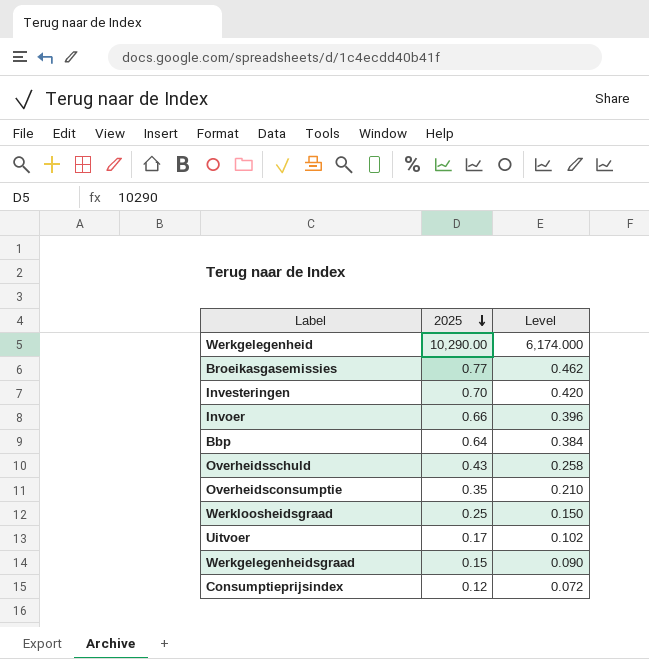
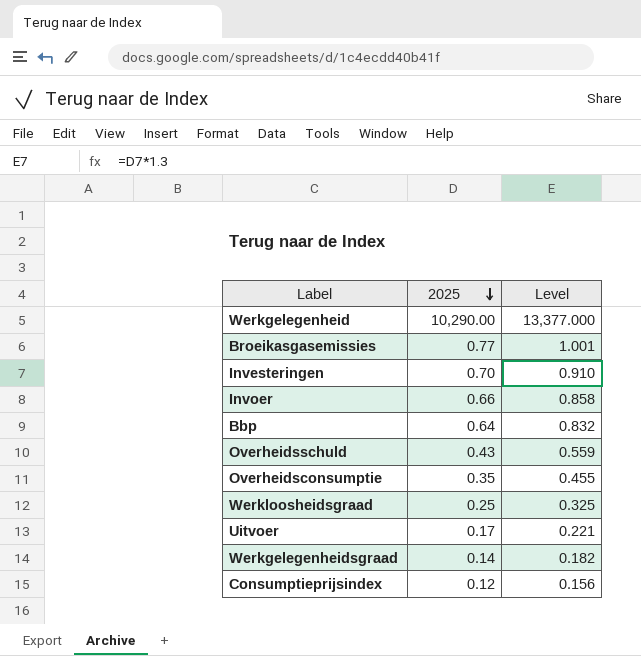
column Level | formula: [2025] * 0.6 -> [2025] * 1.3
Werkgelegenheidsgraad | 2025: 0.15 -> 0.14

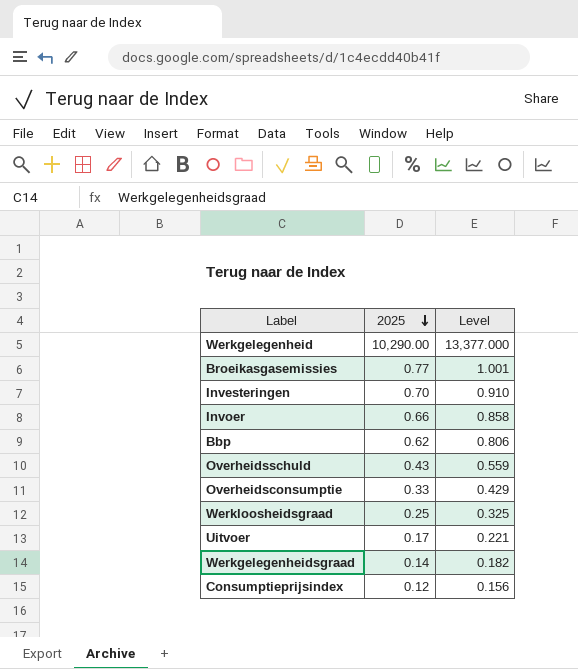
Bbp | 2025: 0.64 -> 0.62
Bbp | Level: 0.832 -> 0.806
Overheidsconsumptie | 2025: 0.35 -> 0.33
Overheidsconsumptie | Level: 0.455 -> 0.429

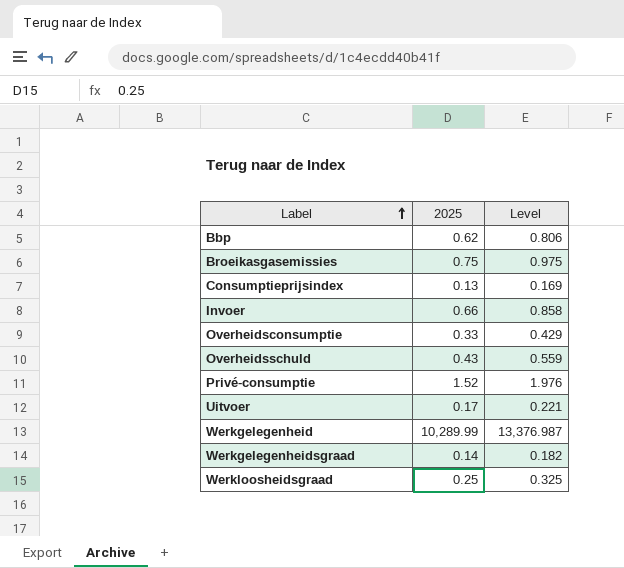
row order: 2025 descending -> Label ascending
row Investeringen: 0.70 | 0.910 -> none
Broeikasgasemissies | 2025: 0.77 -> 0.75
Broeikasgasemissies | Level: 1.001 -> 0.975
Consumptieprijsindex | 2025: 0.12 -> 0.13
Consumptieprijsindex | Level: 0.156 -> 0.169
row Privé-consumptie: none -> 1.52 | 1.976
Werkgelegenheid | 2025: 10,290.00 -> 10,289.99
Werkgelegenheid | Level: 13,377.000 -> 13,376.987

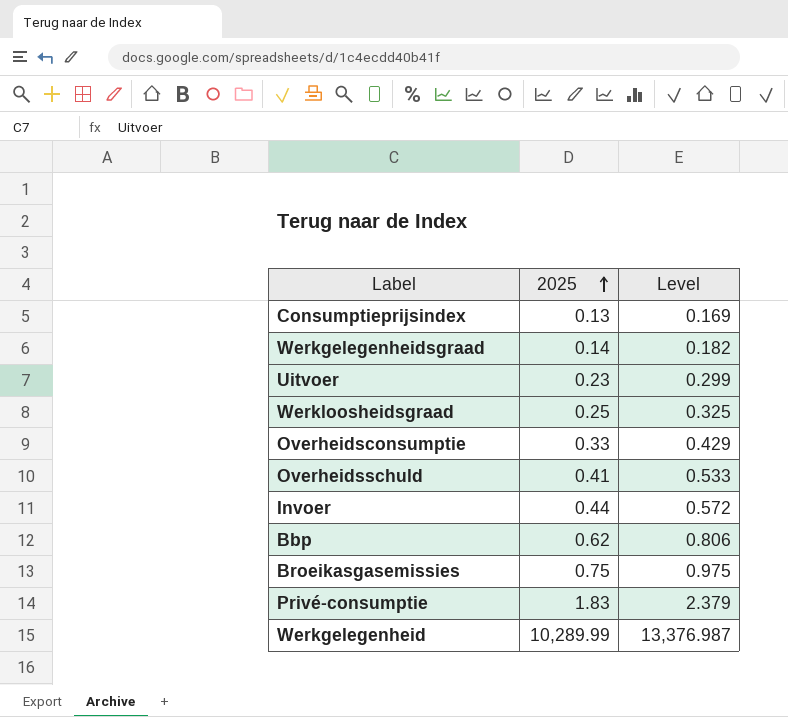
row order: Label ascending -> 2025 ascending
Uitvoer | 2025: 0.17 -> 0.23
Uitvoer | Level: 0.221 -> 0.299
Overheidsschuld | 2025: 0.43 -> 0.41
Overheidsschuld | Level: 0.559 -> 0.533
Invoer | 2025: 0.66 -> 0.44
Invoer | Level: 0.858 -> 0.572
Privé-consumptie | 2025: 1.52 -> 1.83
Privé-consumptie | Level: 1.976 -> 2.379

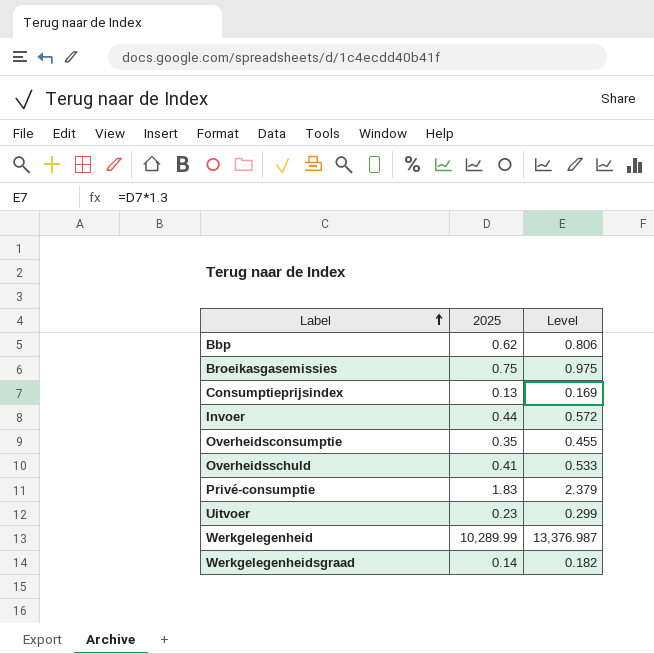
row order: 2025 ascending -> Label ascending
row Werkloosheidsgraad: 0.25 | 0.325 -> none
Overheidsconsumptie | 2025: 0.33 -> 0.35
Overheidsconsumptie | Level: 0.429 -> 0.455

